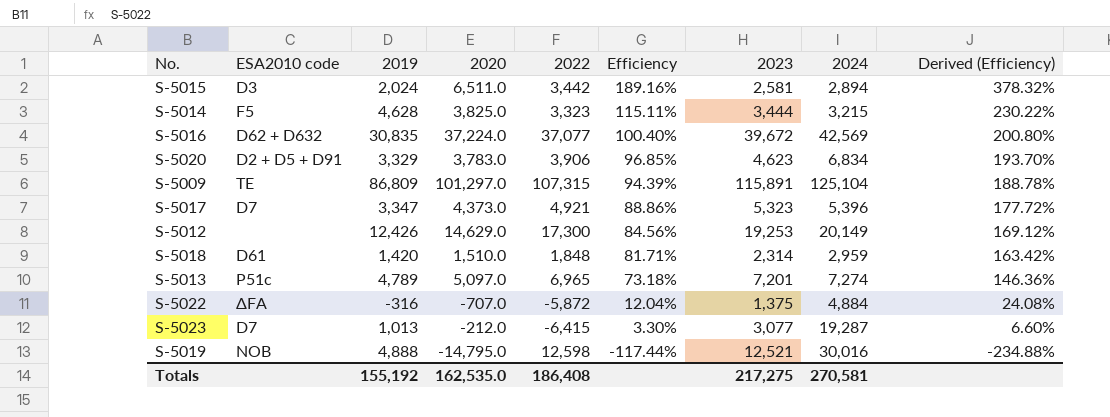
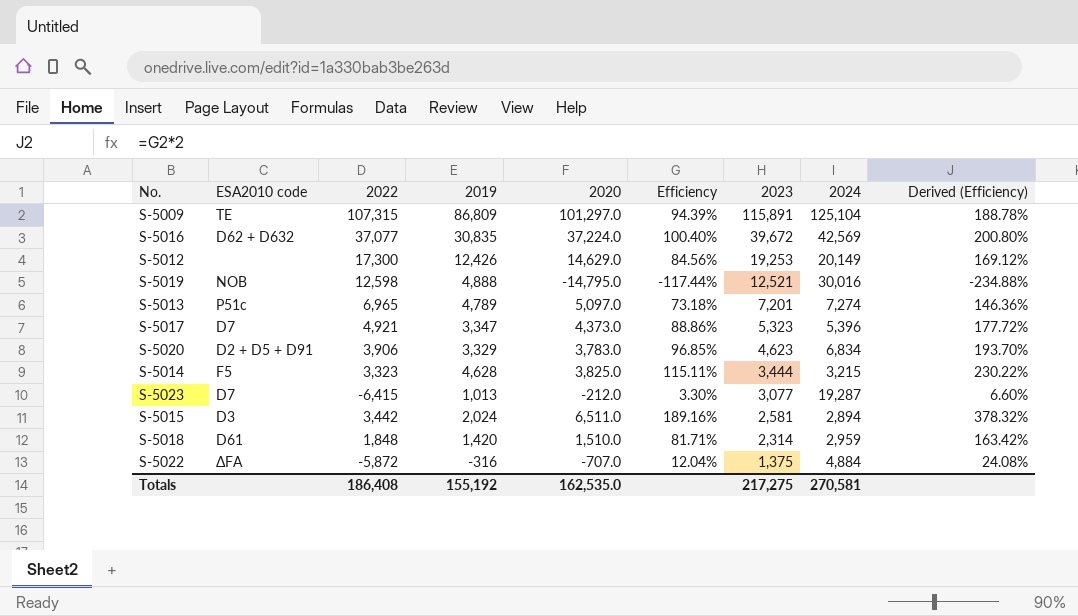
row order: Efficiency descending -> 2023 descending
column 2022 | position: 5 -> 3

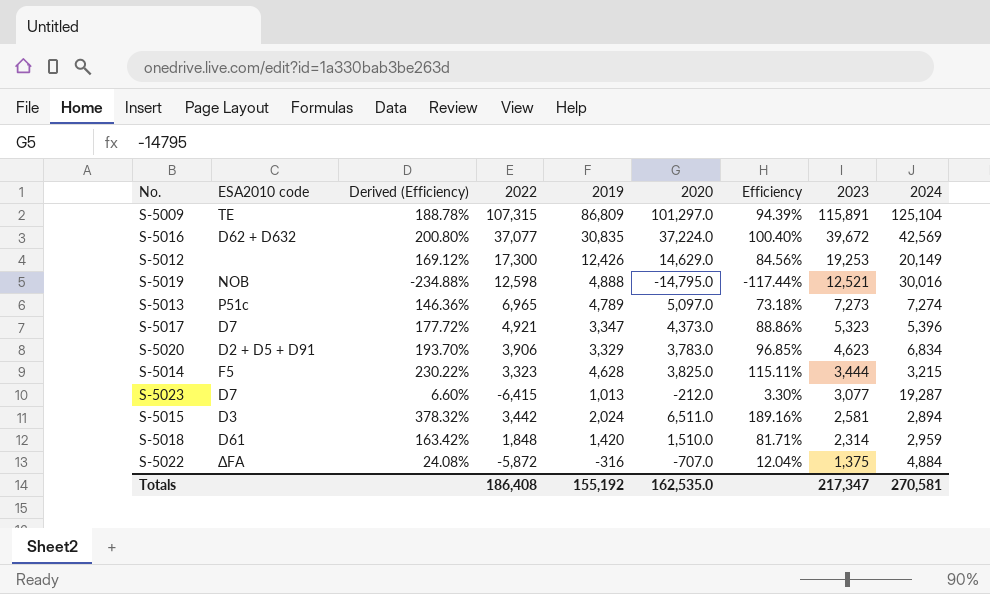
column Derived (Efficiency) | position: 9 -> 3
S-5013 | 2023: 7,201 -> 7,273
Totals | 2023: 217,275 -> 217,347

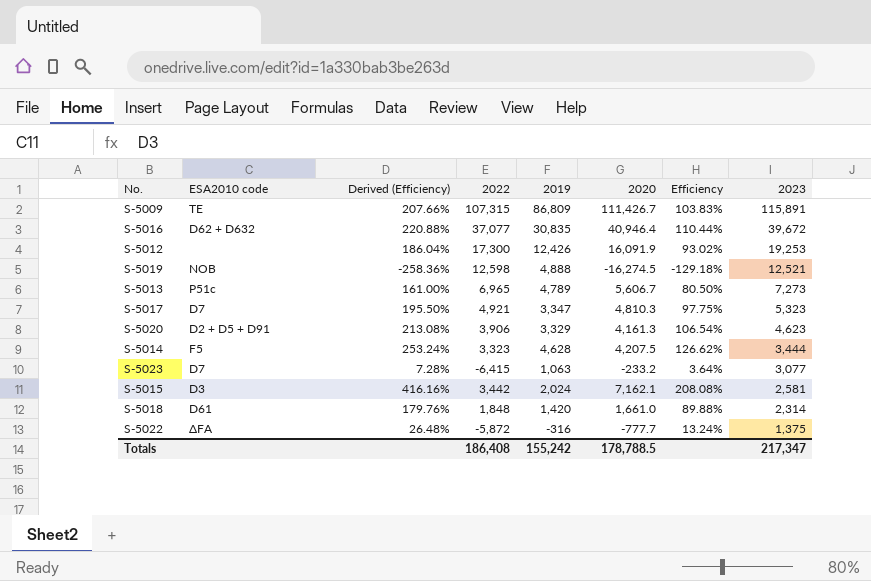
column 2024 | position: 9 -> none
S-5009 | Derived (Efficiency): 188.78% -> 207.66%
S-5009 | 2020: 101,297.0 -> 111,426.7
S-5009 | Efficiency: 94.39% -> 103.83%
S-5016 | Derived (Efficiency): 200.80% -> 220.88%
S-5016 | 2020: 37,224.0 -> 40,946.4
S-5016 | Efficiency: 100.40% -> 110.44%
S-5012 | Derived (Efficiency): 169.12% -> 186.04%
S-5012 | 2020: 14,629.0 -> 16,091.9
S-5012 | Efficiency: 84.56% -> 93.02%
S-5019 | Derived (Efficiency): -234.88% -> -258.36%
S-5019 | 2020: -14,795.0 -> -16,274.5
S-5019 | Efficiency: -117.44% -> -129.18%
S-5013 | Derived (Efficiency): 146.36% -> 161.00%
S-5013 | 2020: 5,097.0 -> 5,606.7
S-5013 | Efficiency: 73.18% -> 80.50%
S-5017 | Derived (Efficiency): 177.72% -> 195.50%
S-5017 | 2020: 4,373.0 -> 4,810.3
S-5017 | Efficiency: 88.86% -> 97.75%
S-5020 | Derived (Efficiency): 193.70% -> 213.08%
S-5020 | 2020: 3,783.0 -> 4,161.3
S-5020 | Efficiency: 96.85% -> 106.54%
S-5014 | Derived (Efficiency): 230.22% -> 253.24%
S-5014 | 2020: 3,825.0 -> 4,207.5
S-5014 | Efficiency: 115.11% -> 126.62%
S-5023 | Derived (Efficiency): 6.60% -> 7.28%
S-5023 | 2019: 1,013 -> 1,063
S-5023 | 2020: -212.0 -> -233.2
S-5023 | Efficiency: 3.30% -> 3.64%
S-5015 | Derived (Efficiency): 378.32% -> 416.16%
S-5015 | 2020: 6,511.0 -> 7,162.1
S-5015 | Efficiency: 189.16% -> 208.08%
S-5018 | Derived (Efficiency): 163.42% -> 179.76%
S-5018 | 2020: 1,510.0 -> 1,661.0
S-5018 | Efficiency: 81.71% -> 89.88%
S-5022 | Derived (Efficiency): 24.08% -> 26.48%
S-5022 | 2020: -707.0 -> -777.7
S-5022 | Efficiency: 12.04% -> 13.24%
Totals | 2019: 155,192 -> 155,242
Totals | 2020: 162,535.0 -> 178,788.5

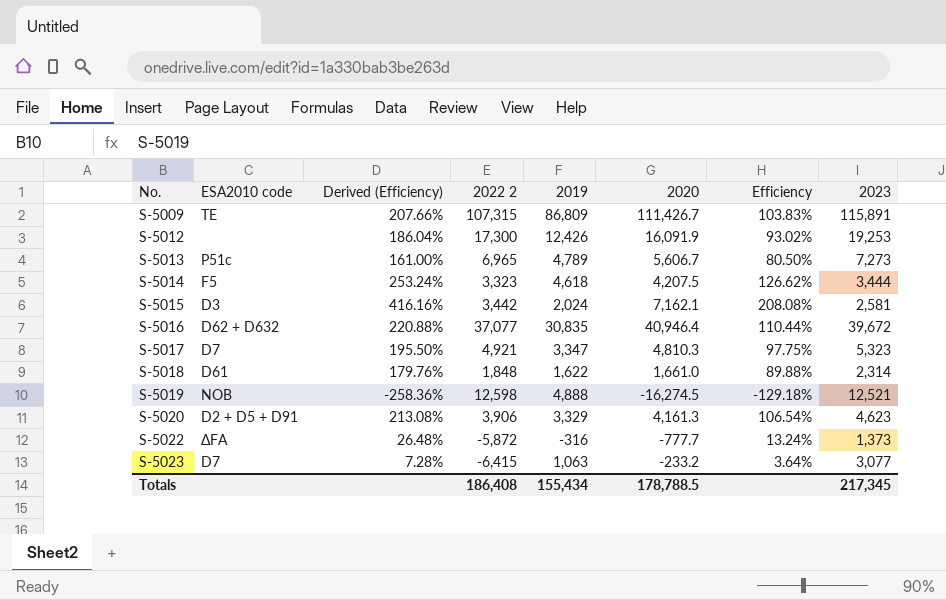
row order: 2023 descending -> No. ascending
column name: 2022 -> 2022 2
S-5014 | 2019: 4,628 -> 4,618
S-5018 | 2019: 1,420 -> 1,622
S-5022 | 2023: 1,375 -> 1,373
Totals | 2019: 155,242 -> 155,434
Totals | 2023: 217,347 -> 217,345

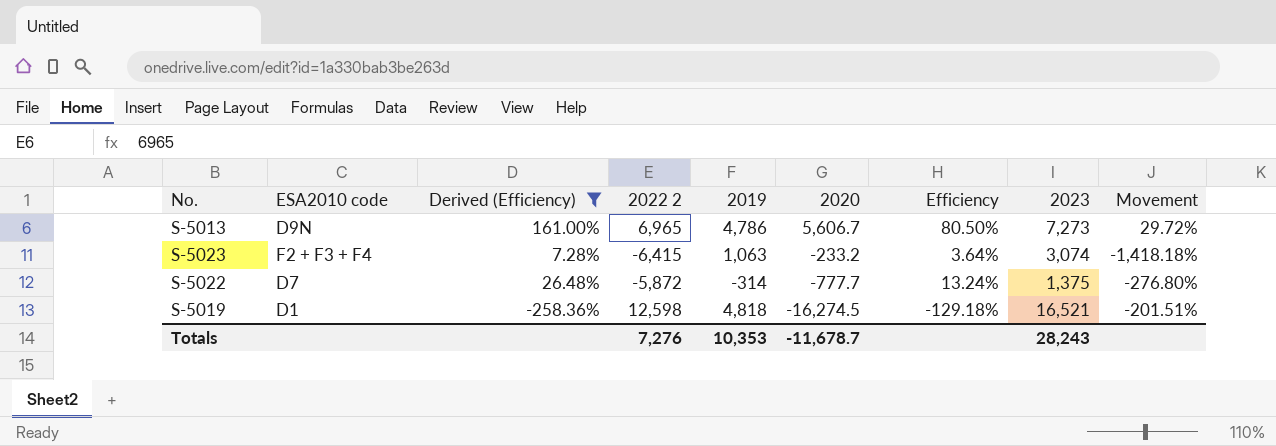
filter: none -> Derived (Efficiency) <= 161.00%
row order: No. ascending -> 2020 descending
column Movement | formula: none -> ([2023] - [2020]) / [2020]
S-5013 | ESA2010 code: P51c -> D9N
S-5013 | 2019: 4,789 -> 4,786
S-5023 | ESA2010 code: D7 -> F2 + F3 + F4
S-5023 | 2023: 3,077 -> 3,074
S-5022 | ESA2010 code: ΔFA -> D7
S-5022 | 2019: -316 -> -314
S-5022 | 2023: 1,373 -> 1,375
S-5019 | ESA2010 code: NOB -> D1
S-5019 | 2019: 4,888 -> 4,818
S-5019 | 2023: 12,521 -> 16,521
Totals | 2022 2: 186,408 -> 7,276
Totals | 2019: 155,434 -> 10,353
Totals | 2020: 178,788.5 -> -11,678.7
Totals | 2023: 217,345 -> 28,243

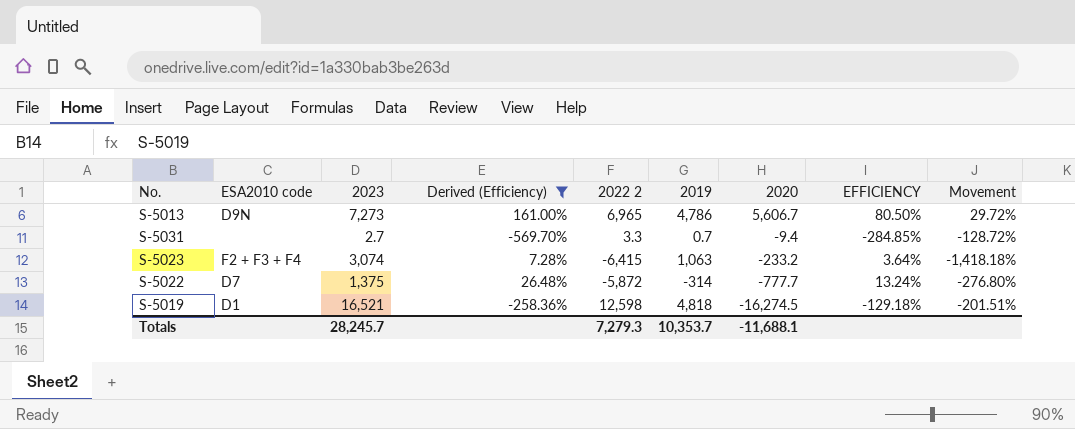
column 2023 | position: 8 -> 3
column name: Efficiency -> EFFICIENCY
row S-5031: none -> none | 2.7 | -569.70% | 3.3 | 0.7 | -9.4 | -284.85% | -128.72%
Totals | 2023: 28,243 -> 28,245.7
Totals | 2022 2: 7,276 -> 7,279.3
Totals | 2019: 10,353 -> 10,353.7
Totals | 2020: -11,678.7 -> -11,688.1

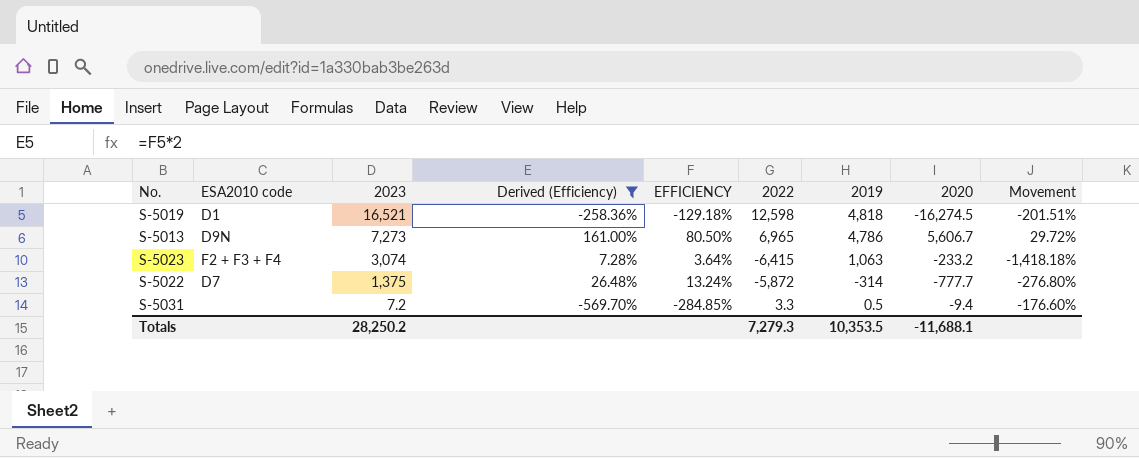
row order: 2020 descending -> 2023 descending
column EFFICIENCY | position: 8 -> 5
column name: 2022 2 -> 2022
S-5031 | 2023: 2.7 -> 7.2
S-5031 | 2019: 0.7 -> 0.5
S-5031 | Movement: -128.72% -> -176.60%
Totals | 2023: 28,245.7 -> 28,250.2
Totals | 2019: 10,353.7 -> 10,353.5

